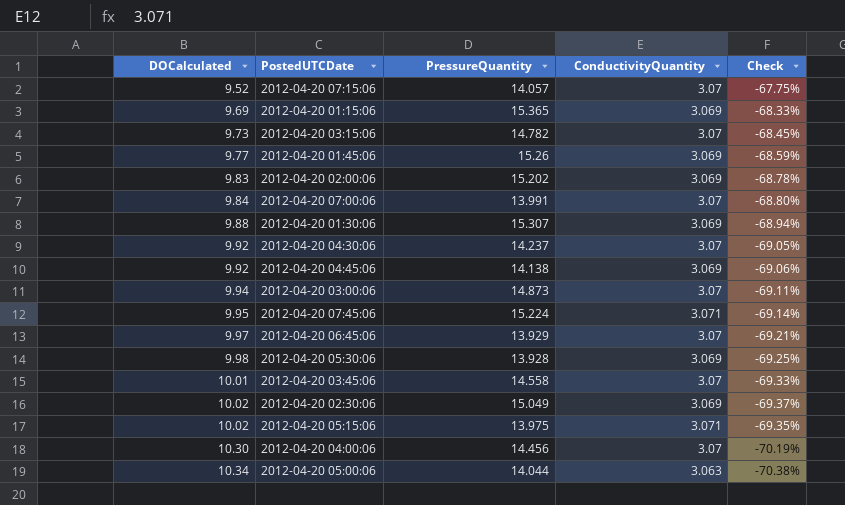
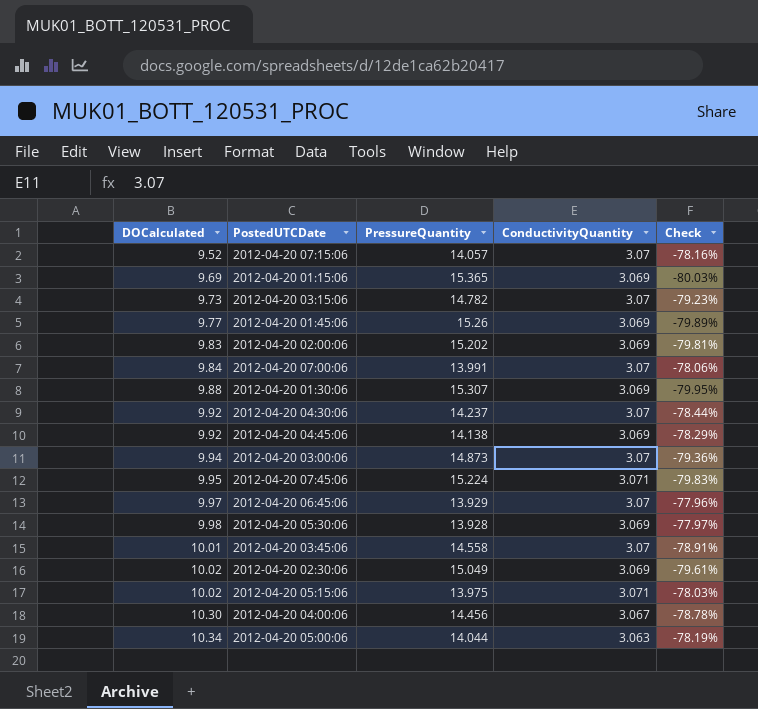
column Check | formula: ([ConductivityQuantity] - [DOCalculated]) / [DOCalculated] -> ([ConductivityQuantity] - [PressureQuantity]) / [PressureQuantity]
2012-04-20 04:00:06 | ConductivityQuantity: 3.07 -> 3.067

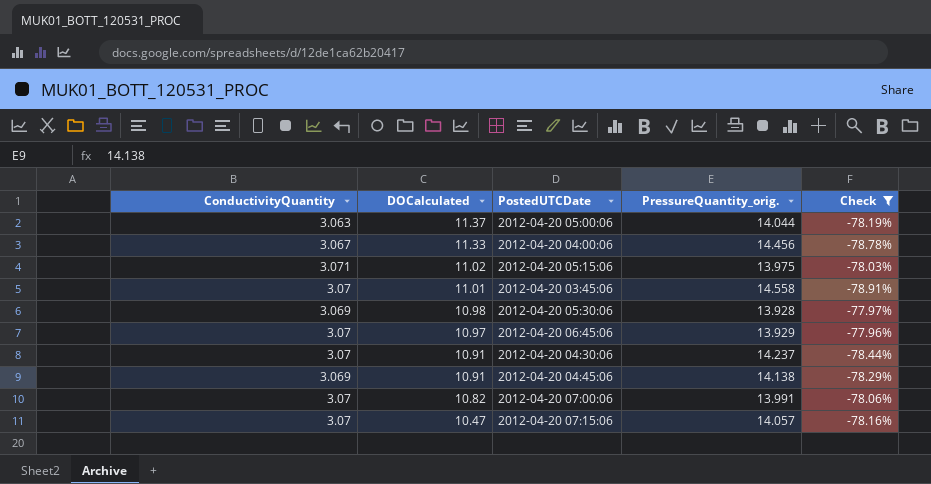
filter: none -> Check >= -78.91%
row order: DOCalculated ascending -> DOCalculated descending
column ConductivityQuantity | position: 4 -> 1
column name: PressureQuantity -> PressureQuantity_orig.
2012-04-20 05:00:06 | DOCalculated: 10.34 -> 11.37
2012-04-20 04:00:06 | DOCalculated: 10.30 -> 11.33
2012-04-20 05:15:06 | DOCalculated: 10.02 -> 11.02
2012-04-20 03:45:06 | DOCalculated: 10.01 -> 11.01
2012-04-20 05:30:06 | DOCalculated: 9.98 -> 10.98
2012-04-20 06:45:06 | DOCalculated: 9.97 -> 10.97
2012-04-20 04:30:06 | DOCalculated: 9.92 -> 10.91
2012-04-20 04:45:06 | DOCalculated: 9.92 -> 10.91
2012-04-20 07:00:06 | DOCalculated: 9.84 -> 10.82
2012-04-20 07:15:06 | DOCalculated: 9.52 -> 10.47

